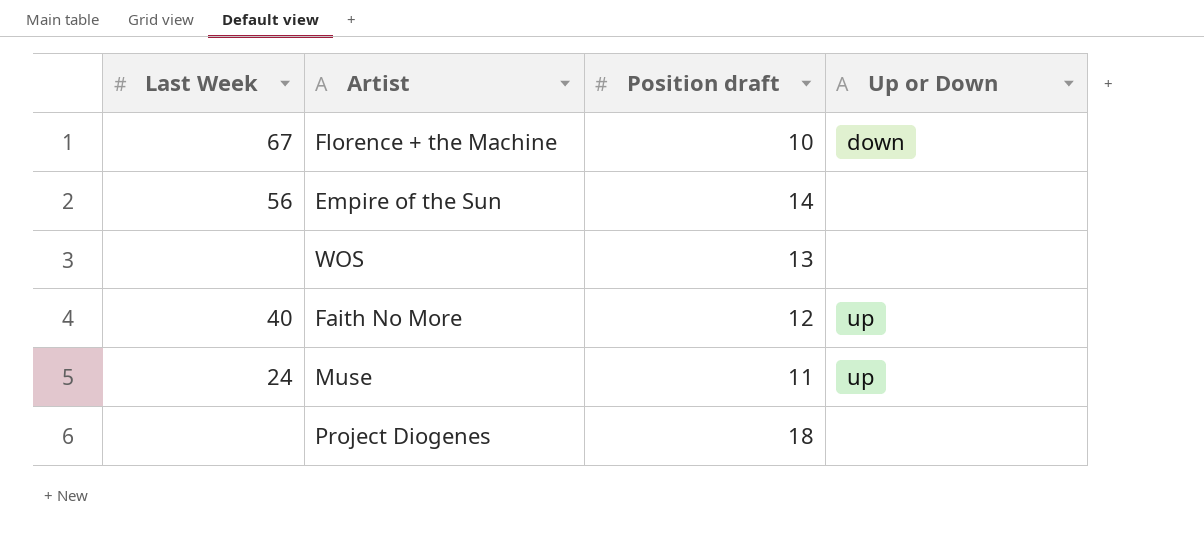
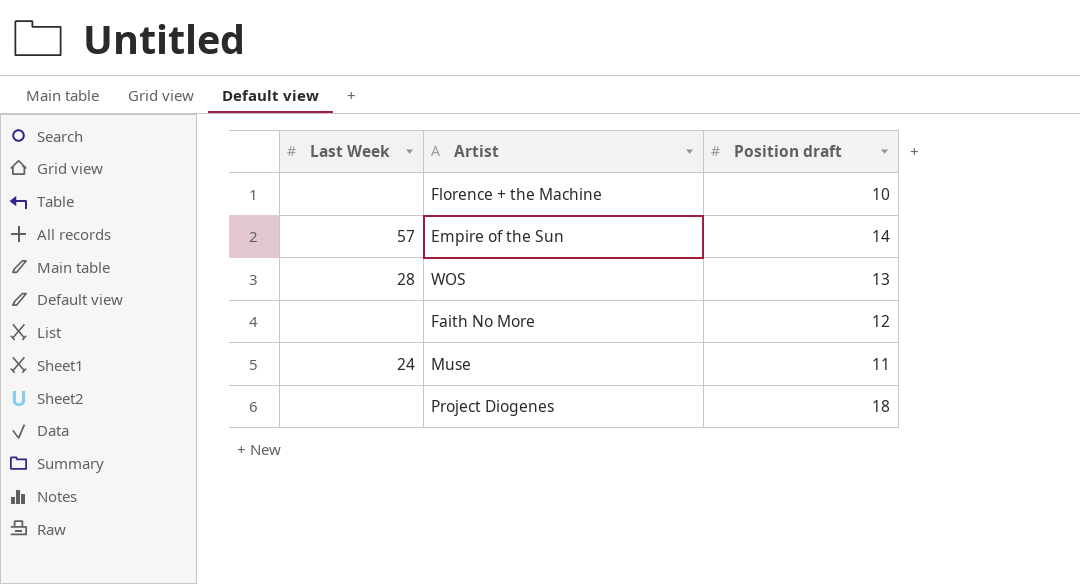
column Up or Down | position: 4 -> none
Florence + the Machine | Last Week: 67 -> none
Empire of the Sun | Last Week: 56 -> 57
WOS | Last Week: none -> 28
Faith No More | Last Week: 40 -> none

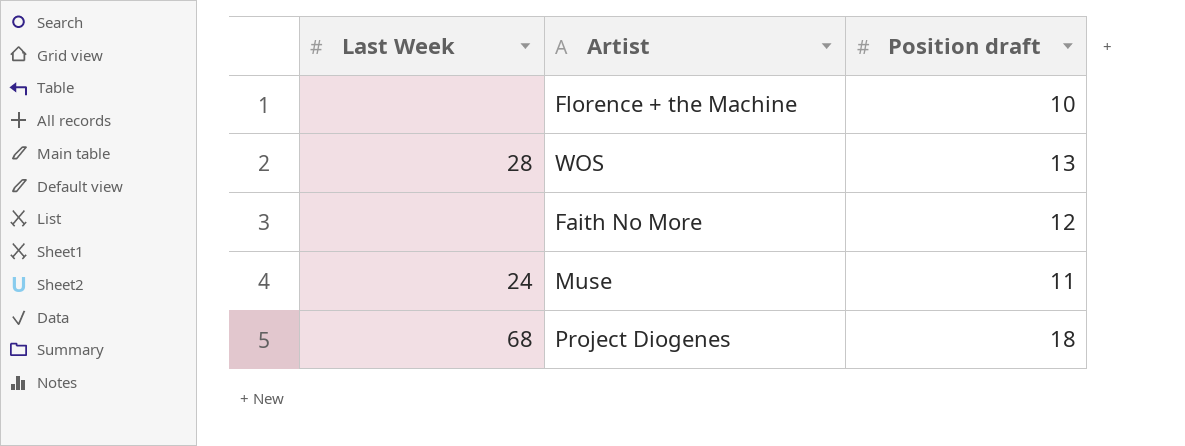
row Empire of the Sun: 57 | 14 -> none
Project Diogenes | Last Week: none -> 68

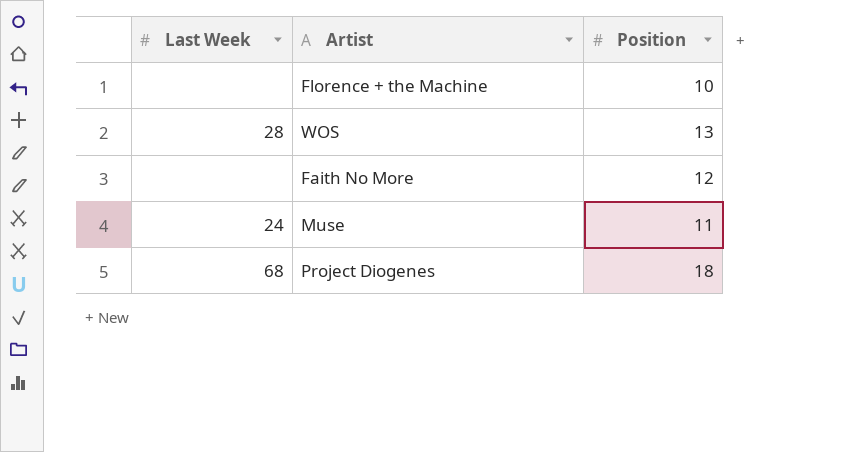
column name: Position draft -> Position

